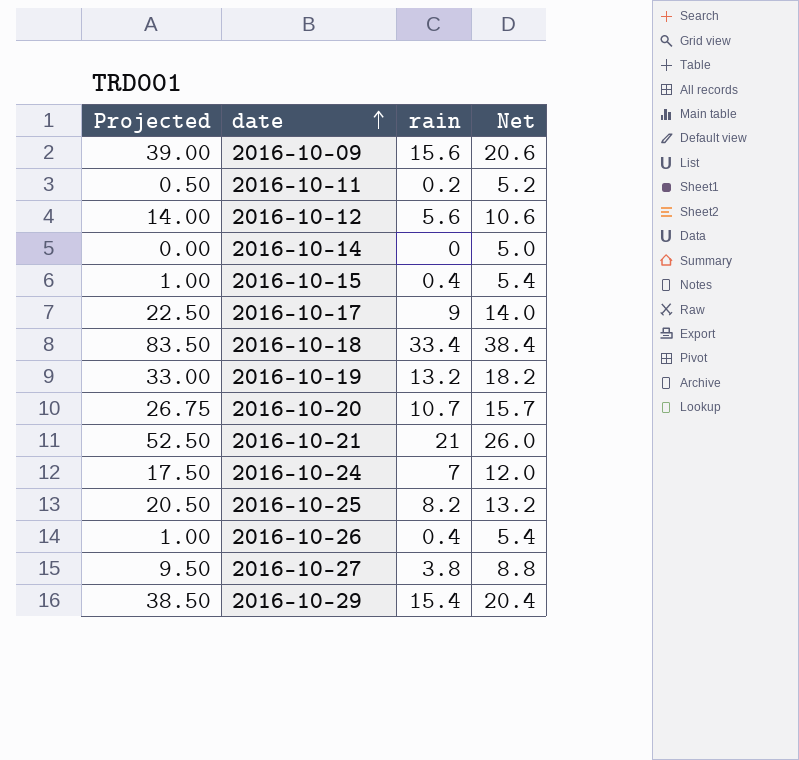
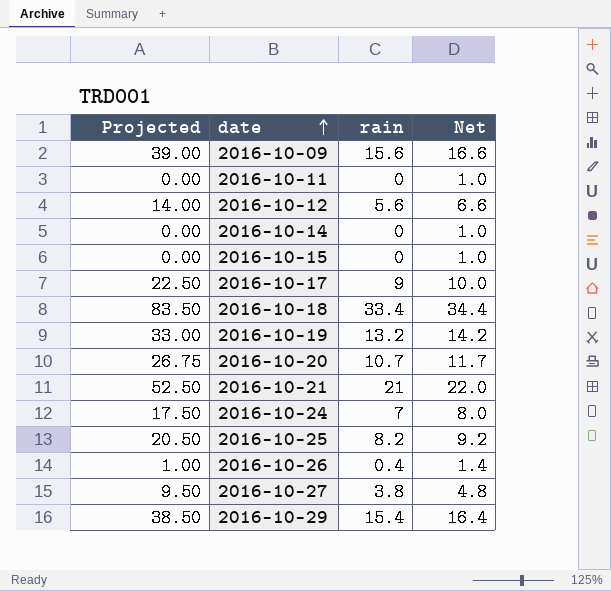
column Net | formula: [rain] + 5 -> [rain] + 1
2016-10-11 | Projected: 0.50 -> 0.00
2016-10-11 | rain: 0.2 -> 0
2016-10-15 | Projected: 1.00 -> 0.00
2016-10-15 | rain: 0.4 -> 0

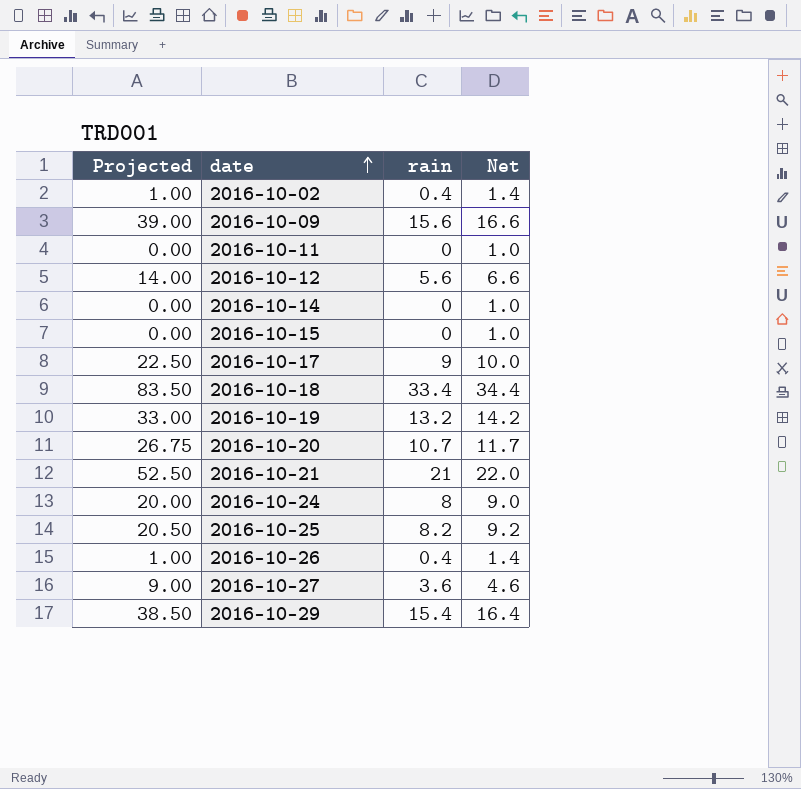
row 2016-10-02: none -> 1.00 | 0.4 | 1.4
2016-10-24 | Projected: 17.50 -> 20.00
2016-10-24 | rain: 7 -> 8
2016-10-24 | Net: 8.0 -> 9.0
2016-10-27 | Projected: 9.50 -> 9.00
2016-10-27 | rain: 3.8 -> 3.6
2016-10-27 | Net: 4.8 -> 4.6

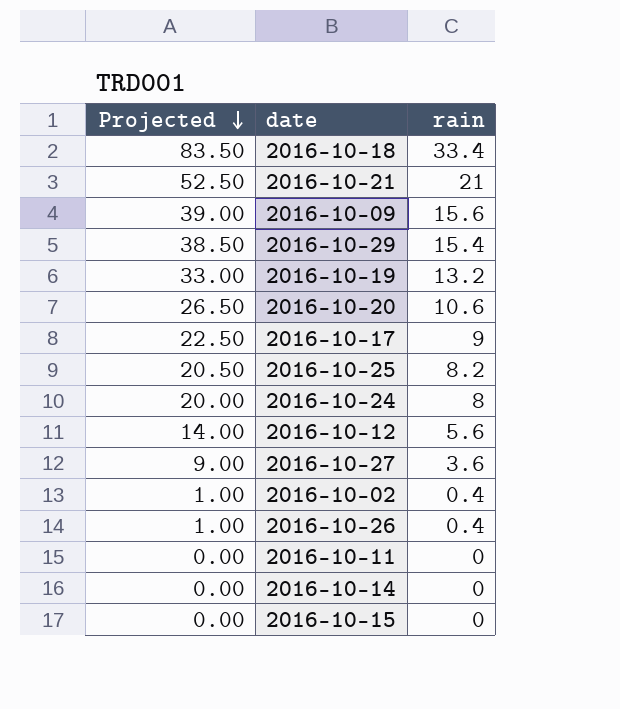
row order: date ascending -> Projected descending
column Net | formula: [rain] + 1 -> none
2016-10-20 | Projected: 26.75 -> 26.50
2016-10-20 | rain: 10.7 -> 10.6

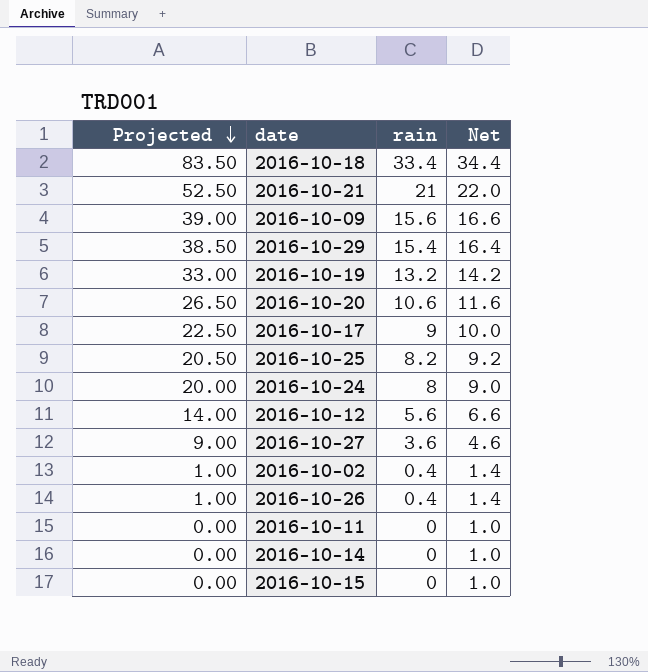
column Net | formula: none -> [rain] + 1

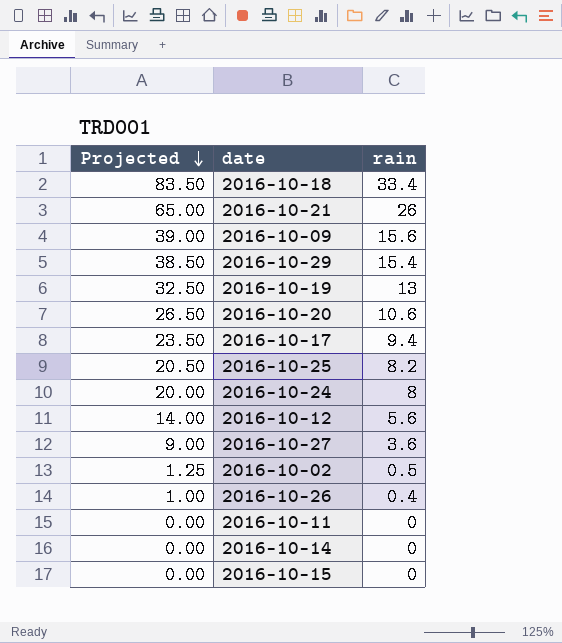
column Net | formula: [rain] + 1 -> none
2016-10-21 | Projected: 52.50 -> 65.00
2016-10-21 | rain: 21 -> 26
2016-10-19 | Projected: 33.00 -> 32.50
2016-10-19 | rain: 13.2 -> 13
2016-10-17 | Projected: 22.50 -> 23.50
2016-10-17 | rain: 9 -> 9.4
2016-10-02 | Projected: 1.00 -> 1.25
2016-10-02 | rain: 0.4 -> 0.5

